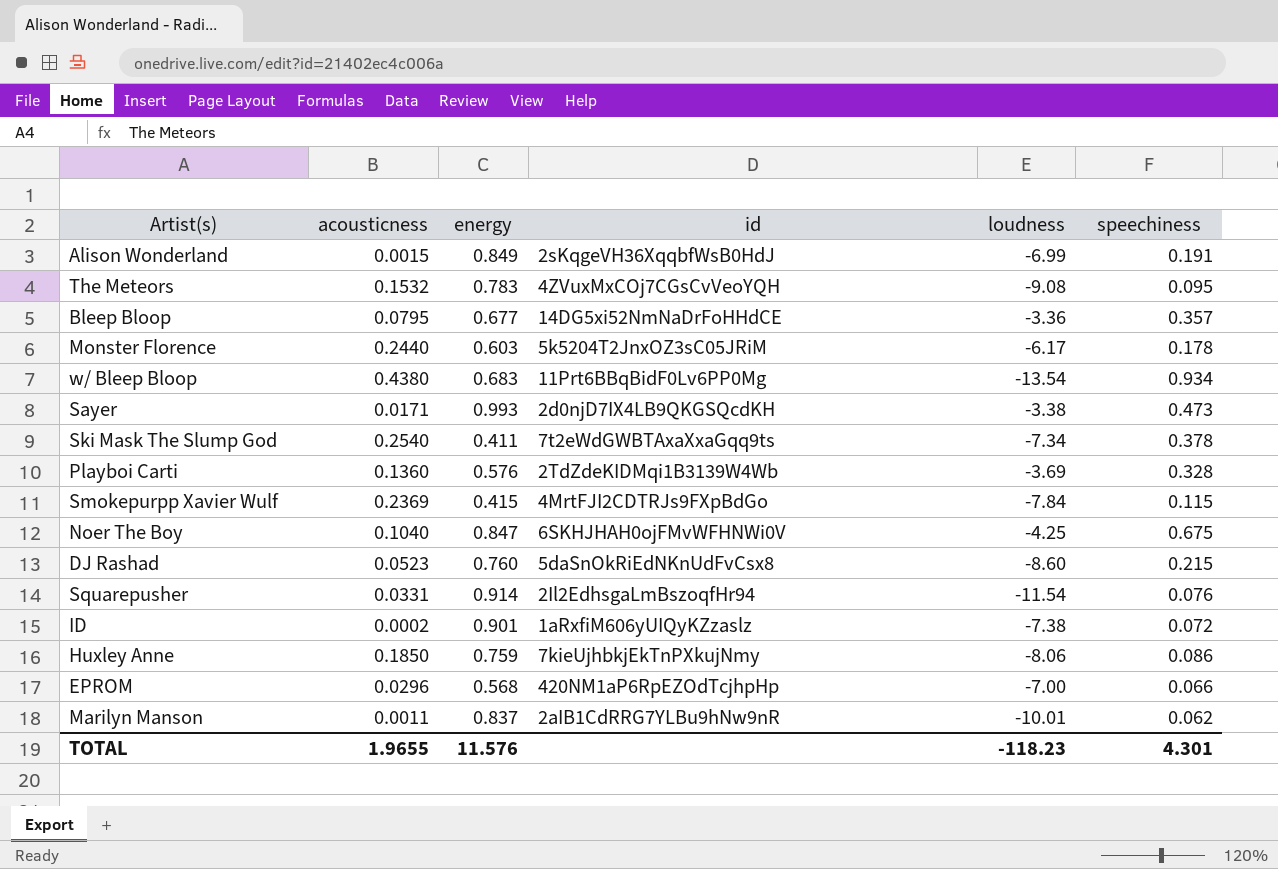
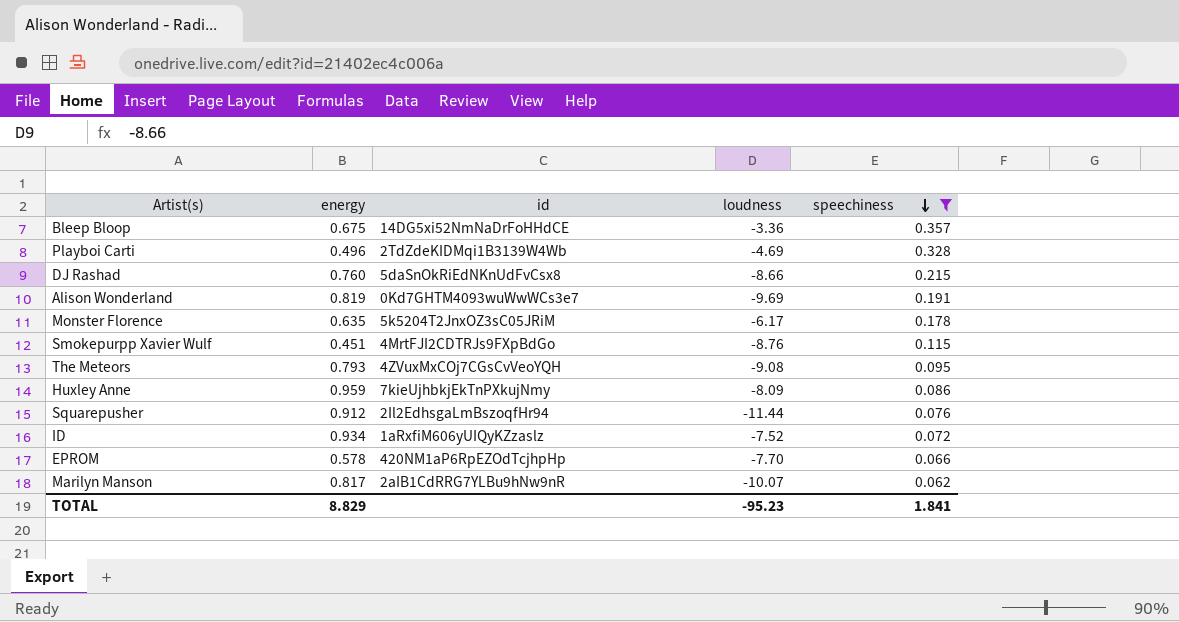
filter: none -> speechiness <= 0.357
row order: none -> speechiness descending
column acousticness | position: 2 -> none
Bleep Bloop | energy: 0.677 -> 0.675
Playboi Carti | energy: 0.576 -> 0.496
Playboi Carti | loudness: -3.69 -> -4.69
DJ Rashad | loudness: -8.60 -> -8.66
Alison Wonderland | energy: 0.849 -> 0.819
Alison Wonderland | id: 2sKqgeVH36XqqbfWsB0HdJ -> 0Kd7GHTM4093wuWwWCs3e7
Alison Wonderland | loudness: -6.99 -> -9.69
Monster Florence | energy: 0.603 -> 0.635
Smokepurpp Xavier Wulf | energy: 0.415 -> 0.451
Smokepurpp Xavier Wulf | loudness: -7.84 -> -8.76
The Meteors | energy: 0.783 -> 0.793
Huxley Anne | energy: 0.759 -> 0.959
Huxley Anne | loudness: -8.06 -> -8.09
Squarepusher | energy: 0.914 -> 0.912
Squarepusher | loudness: -11.54 -> -11.44
ID | energy: 0.901 -> 0.934
ID | loudness: -7.38 -> -7.52
EPROM | energy: 0.568 -> 0.578
EPROM | loudness: -7.00 -> -7.70
Marilyn Manson | energy: 0.837 -> 0.817
Marilyn Manson | loudness: -10.01 -> -10.07
TOTAL | energy: 11.576 -> 8.829
TOTAL | loudness: -118.23 -> -95.23
TOTAL | speechiness: 4.301 -> 1.841

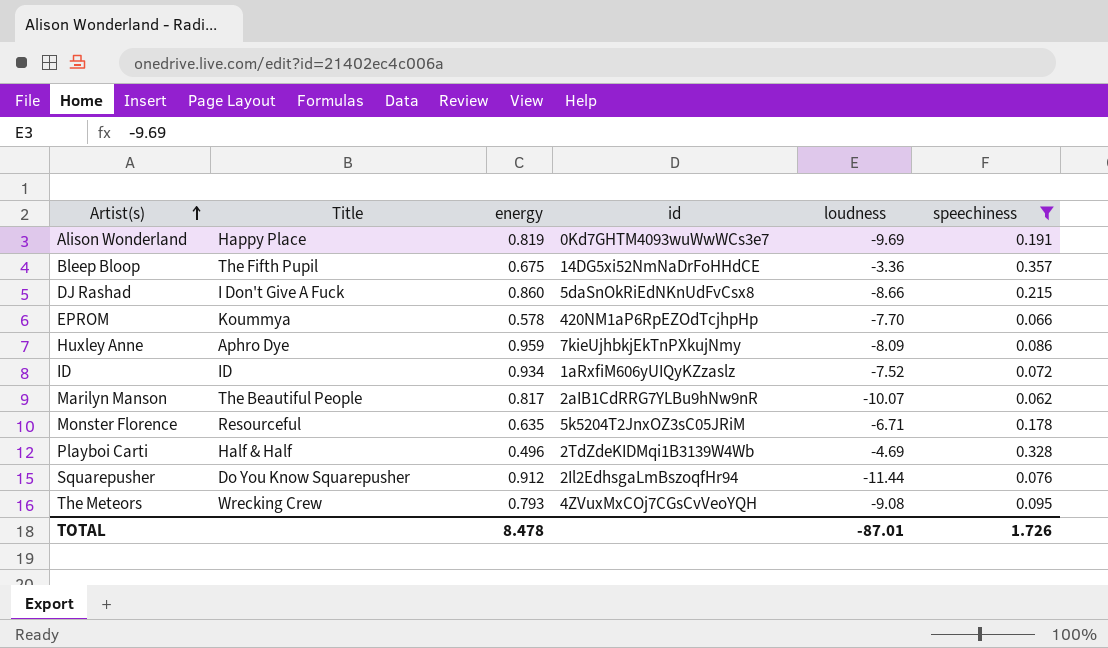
row order: speechiness descending -> Artist(s) ascending
column Title | position: none -> 2
row Smokepurpp Xavier Wulf: 0.451 | 4MrtFJI2CDTRJs9FXpBdGo | -8.76 | 0.115 -> none
DJ Rashad | energy: 0.760 -> 0.860
Monster Florence | loudness: -6.17 -> -6.71
TOTAL | energy: 8.829 -> 8.478
TOTAL | loudness: -95.23 -> -87.01
TOTAL | speechiness: 1.841 -> 1.726

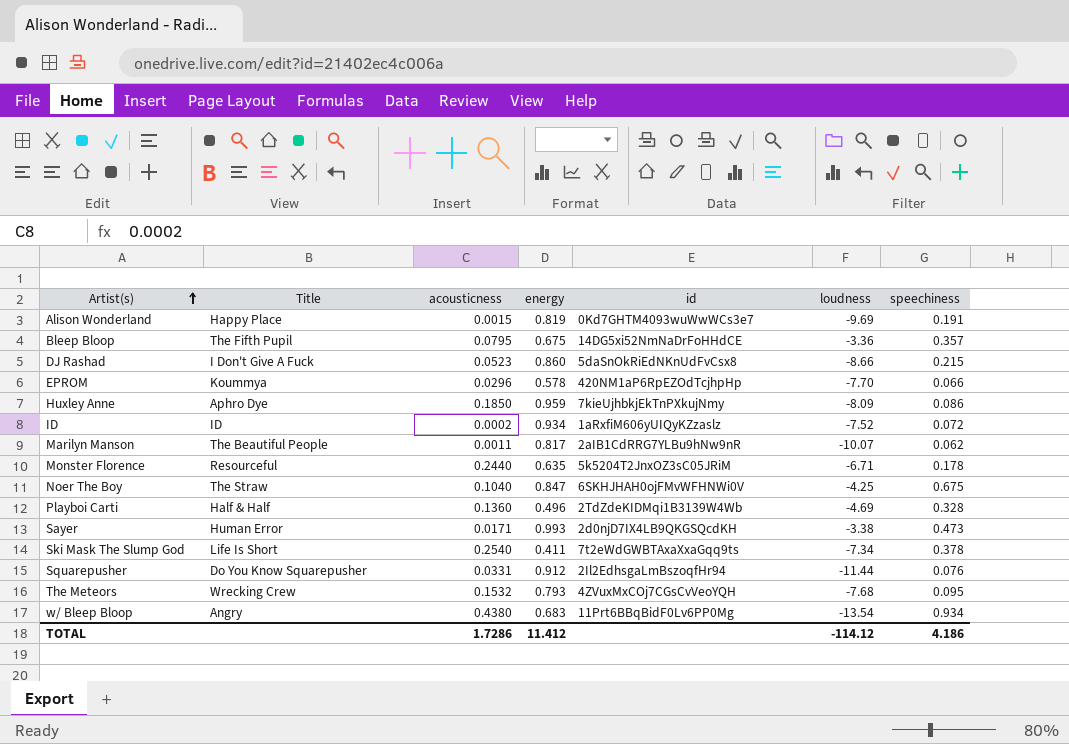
filter: speechiness <= 0.357 -> none
column acousticness | position: none -> 3
The Meteors | loudness: -9.08 -> -7.68
TOTAL | energy: 8.478 -> 11.412
TOTAL | loudness: -87.01 -> -114.12
TOTAL | speechiness: 1.726 -> 4.186

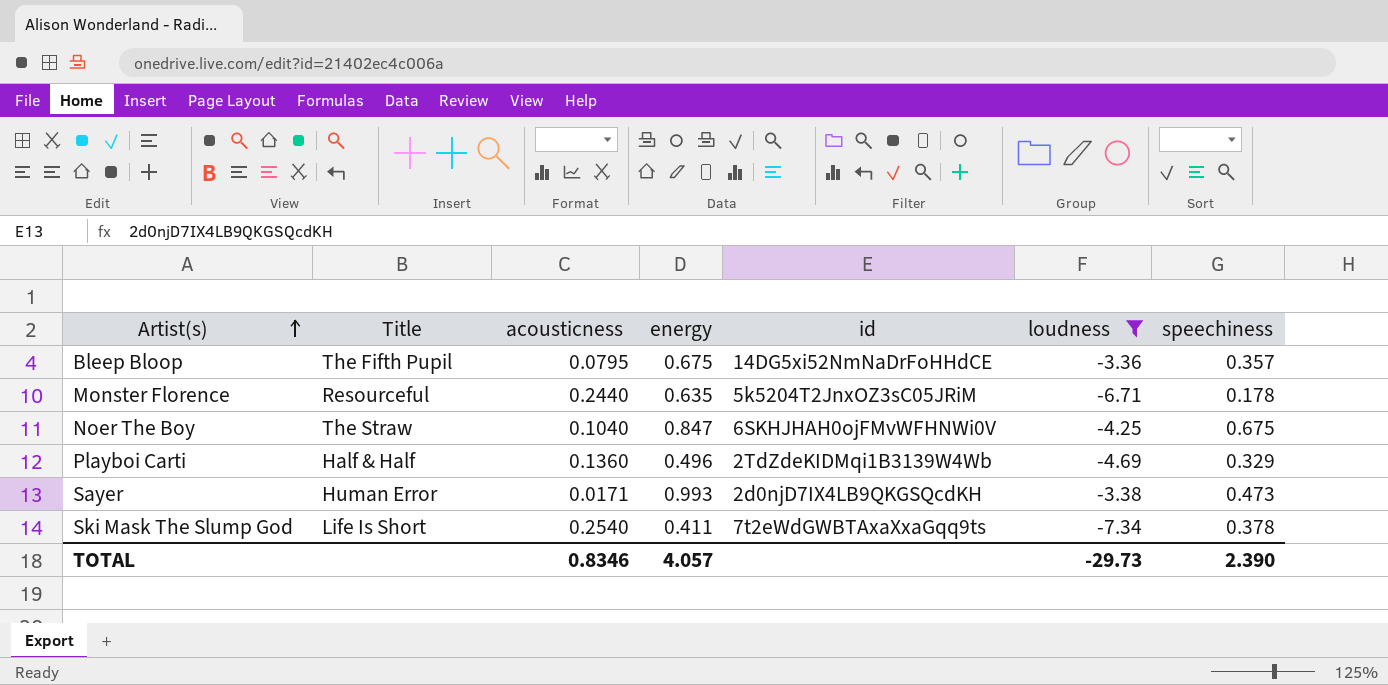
filter: none -> loudness >= -7.34
Playboi Carti | speechiness: 0.328 -> 0.329
TOTAL | acousticness: 1.7286 -> 0.8346
TOTAL | energy: 11.412 -> 4.057
TOTAL | loudness: -114.12 -> -29.73
TOTAL | speechiness: 4.186 -> 2.390

